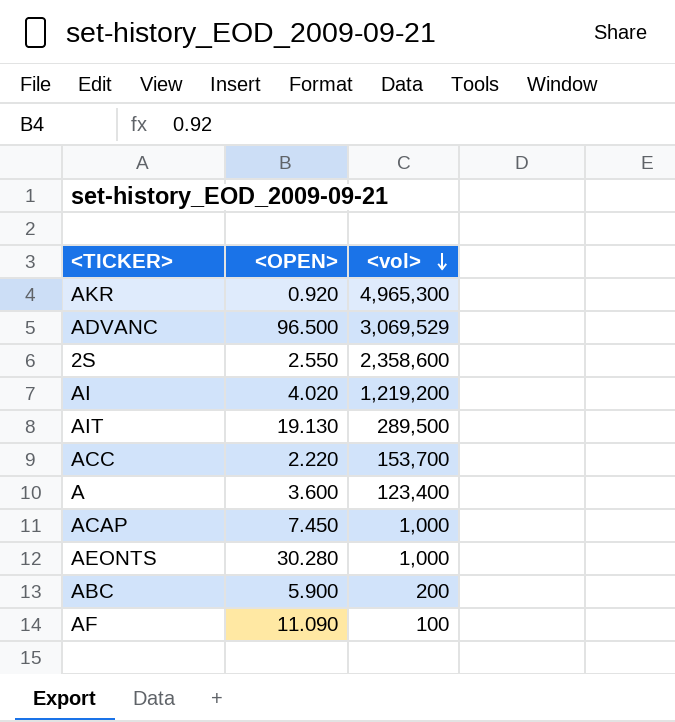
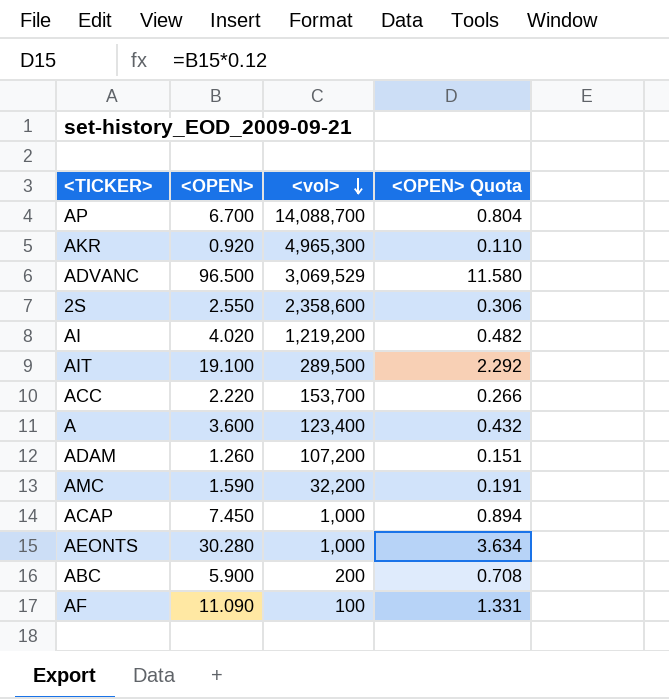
column <OPEN> Quota | formula: none -> [<OPEN>] * 0.12
row AP: none -> 6.700 | 14,088,700 | 0.804
AIT | <OPEN>: 19.130 -> 19.100
row ADAM: none -> 1.260 | 107,200 | 0.151
row AMC: none -> 1.590 | 32,200 | 0.191

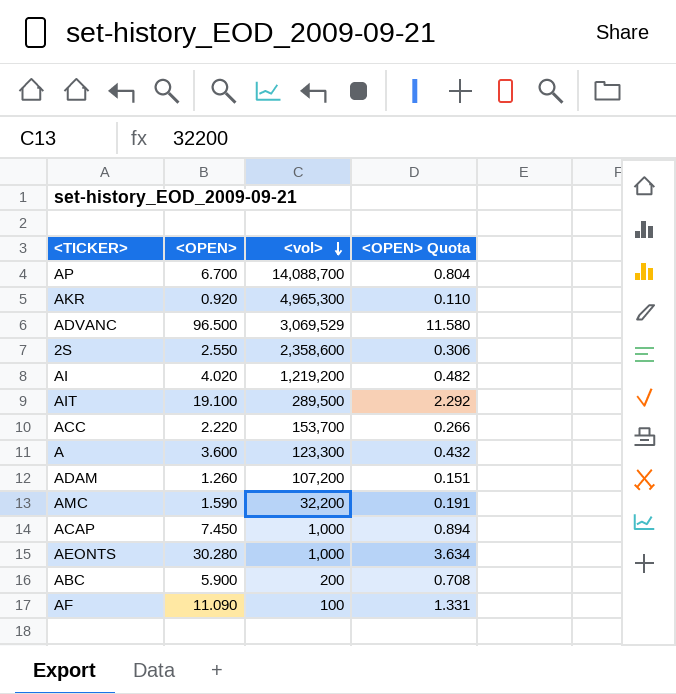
A | <vol>: 123,400 -> 123,300

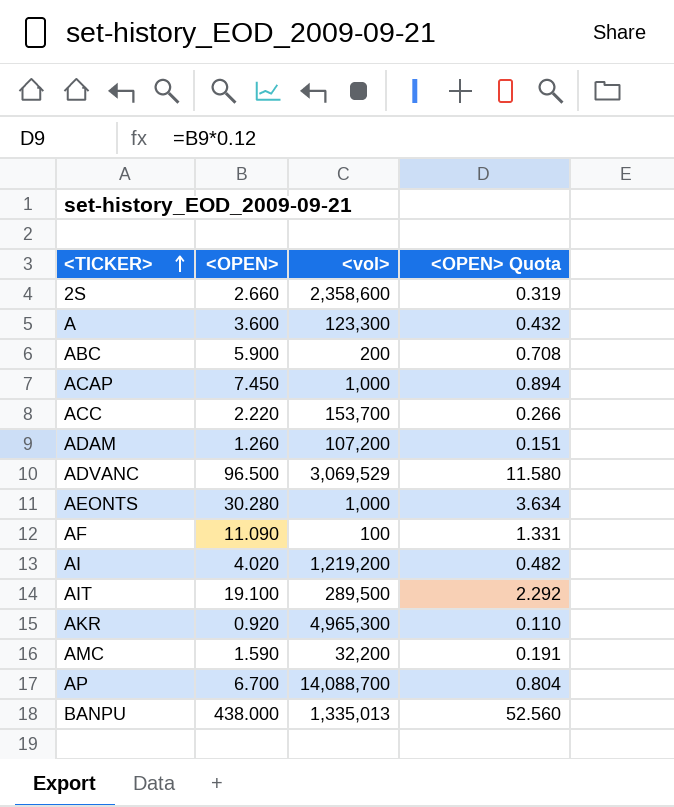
row order: <vol> descending -> <TICKER> ascending
2S | <OPEN>: 2.550 -> 2.660
2S | <OPEN> Quota: 0.306 -> 0.319
row BANPU: none -> 438.000 | 1,335,013 | 52.560

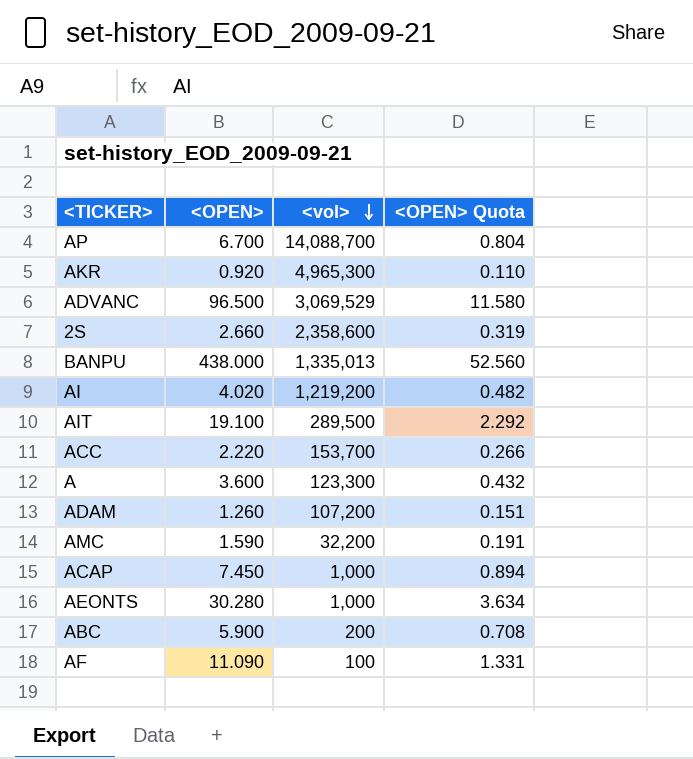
row order: <TICKER> ascending -> <vol> descending

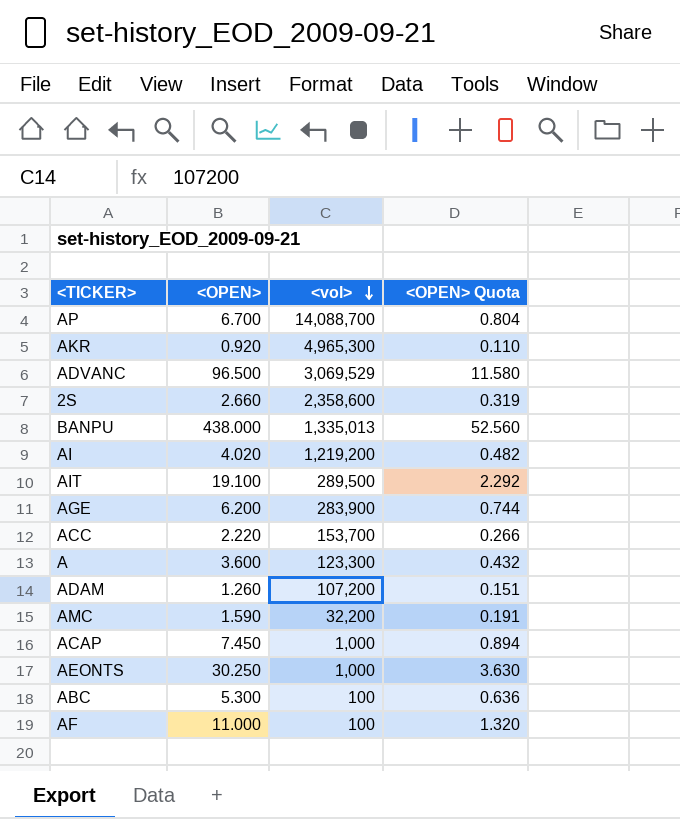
row AGE: none -> 6.200 | 283,900 | 0.744
AEONTS | <OPEN>: 30.280 -> 30.250
AEONTS | <OPEN> Quota: 3.634 -> 3.630
ABC | <OPEN>: 5.900 -> 5.300
ABC | <vol>: 200 -> 100
ABC | <OPEN> Quota: 0.708 -> 0.636
AF | <OPEN>: 11.090 -> 11.000
AF | <OPEN> Quota: 1.331 -> 1.320

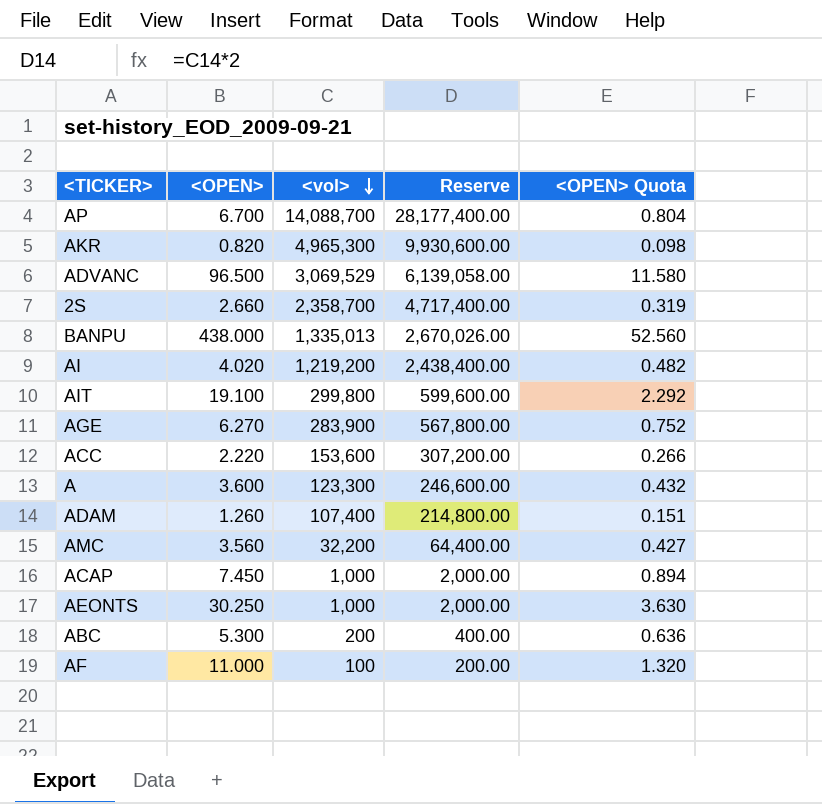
column Reserve | formula: none -> [<vol>] * 2
AKR | <OPEN>: 0.920 -> 0.820
AKR | <OPEN> Quota: 0.110 -> 0.098
2S | <vol>: 2,358,600 -> 2,358,700
AIT | <vol>: 289,500 -> 299,800
AGE | <OPEN>: 6.200 -> 6.270
AGE | <OPEN> Quota: 0.744 -> 0.752
ACC | <vol>: 153,700 -> 153,600
ADAM | <vol>: 107,200 -> 107,400
AMC | <OPEN>: 1.590 -> 3.560
AMC | <OPEN> Quota: 0.191 -> 0.427
ABC | <vol>: 100 -> 200

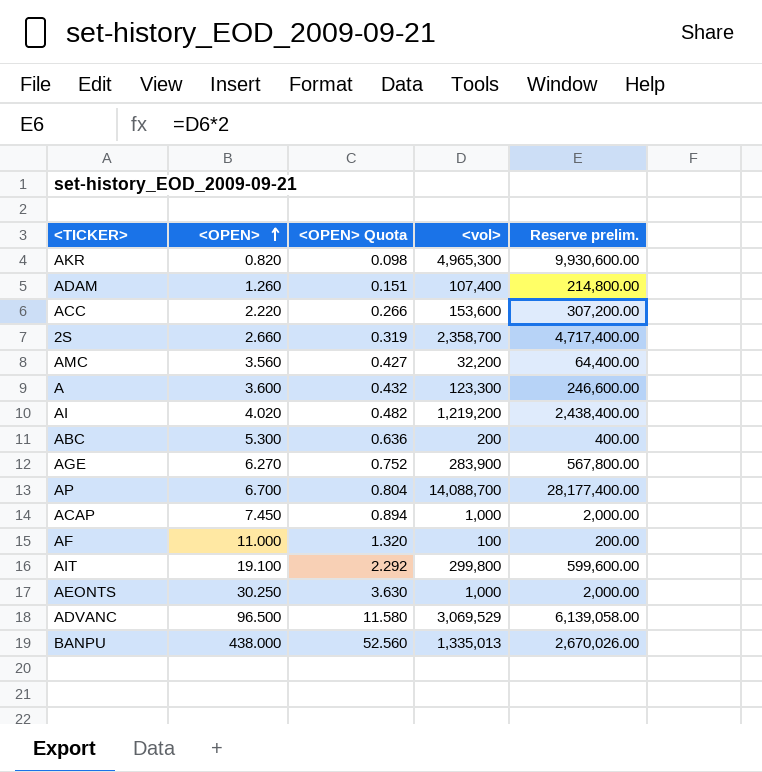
row order: <vol> descending -> <OPEN> ascending
column <OPEN> Quota | position: 5 -> 3
column name: Reserve -> Reserve prelim.

